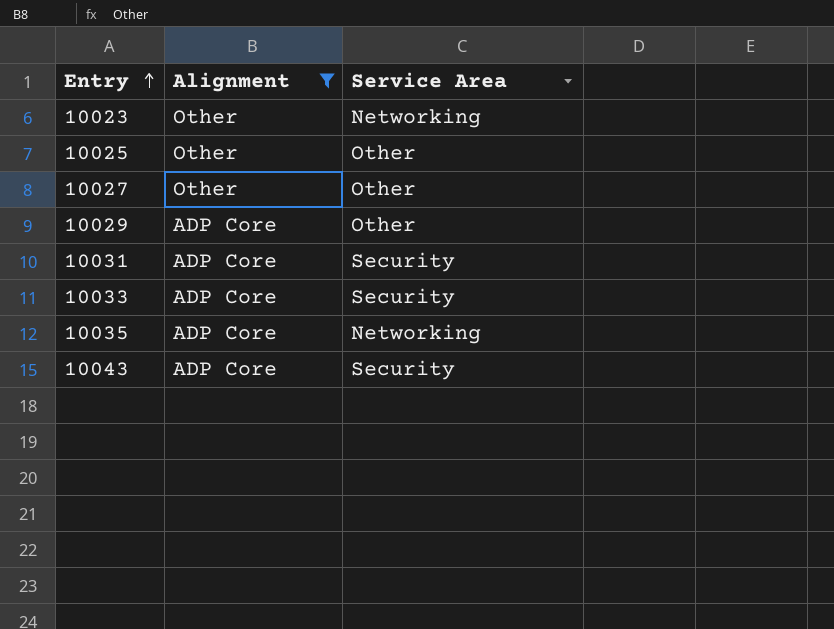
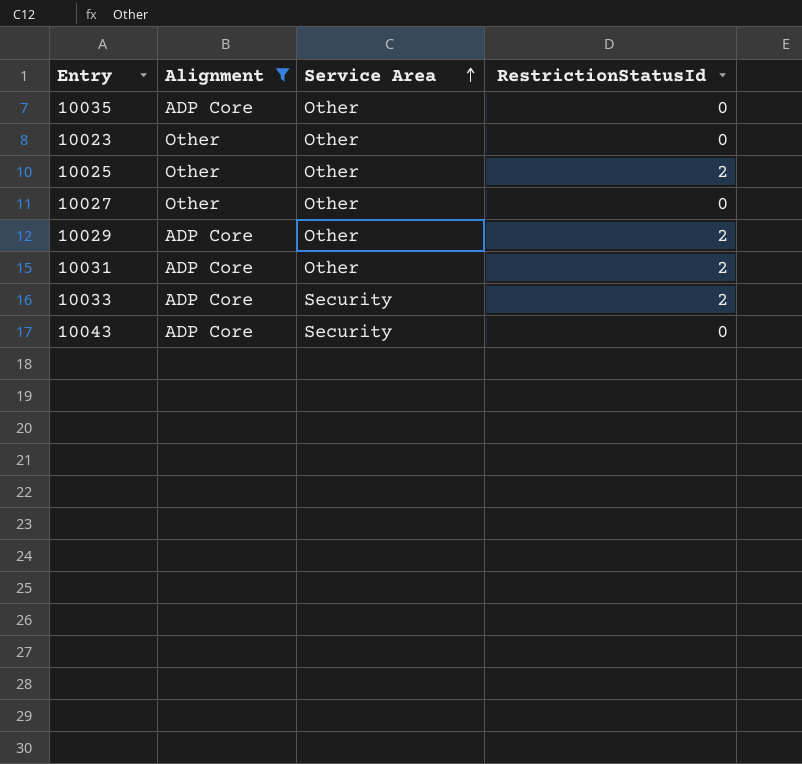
row order: Entry ascending -> Service Area ascending
column RestrictionStatusId | position: none -> 4
10035 | Service Area: Networking -> Other
10023 | Service Area: Networking -> Other
10031 | Service Area: Security -> Other

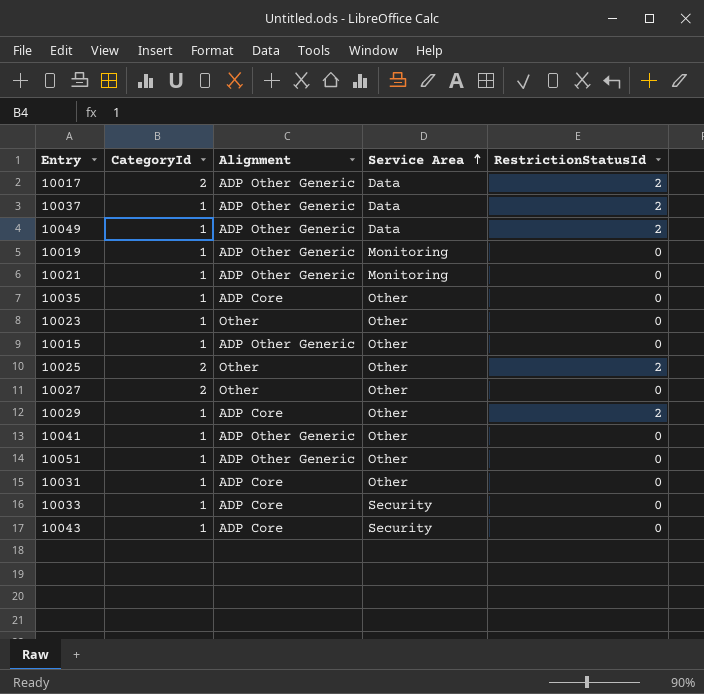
filter: Alignment != ADP Other Generic -> none
column CategoryId | position: none -> 2
10031 | RestrictionStatusId: 2 -> 0
10033 | RestrictionStatusId: 2 -> 0

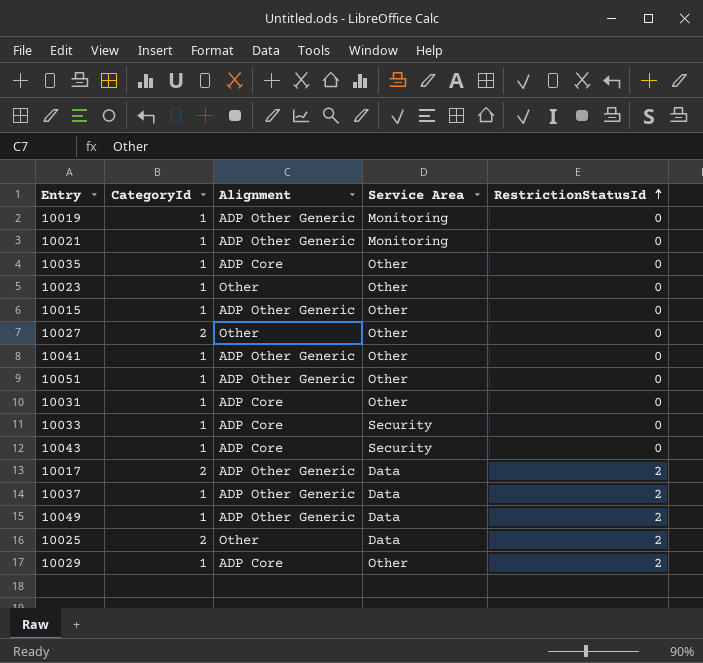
row order: Service Area ascending -> RestrictionStatusId ascending
10025 | Service Area: Other -> Data

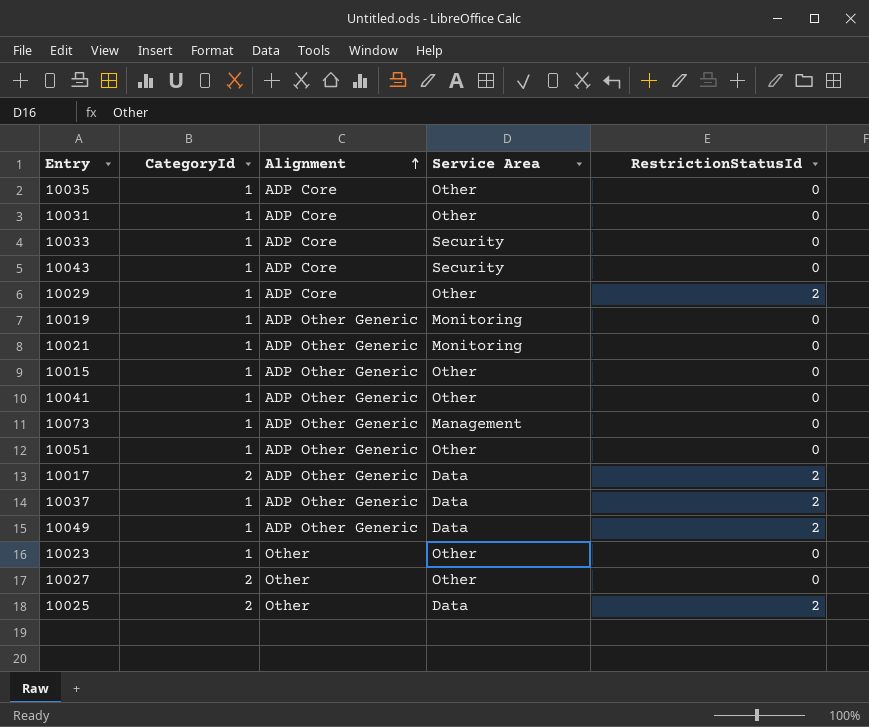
row order: RestrictionStatusId ascending -> Alignment ascending
row 10073: none -> 1 | ADP Other Generic | Management | 0

